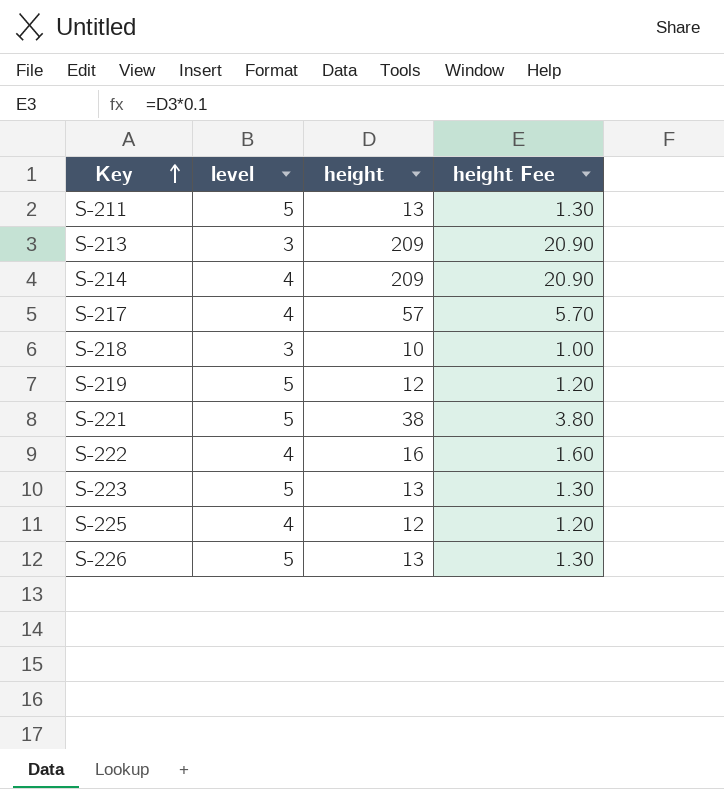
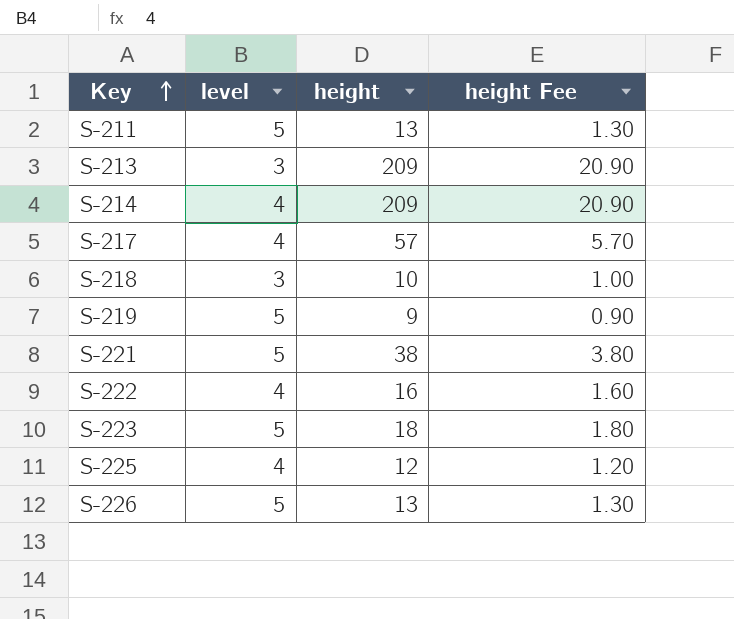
S-219 | height: 12 -> 9
S-219 | height Fee: 1.20 -> 0.90
S-223 | height: 13 -> 18
S-223 | height Fee: 1.30 -> 1.80

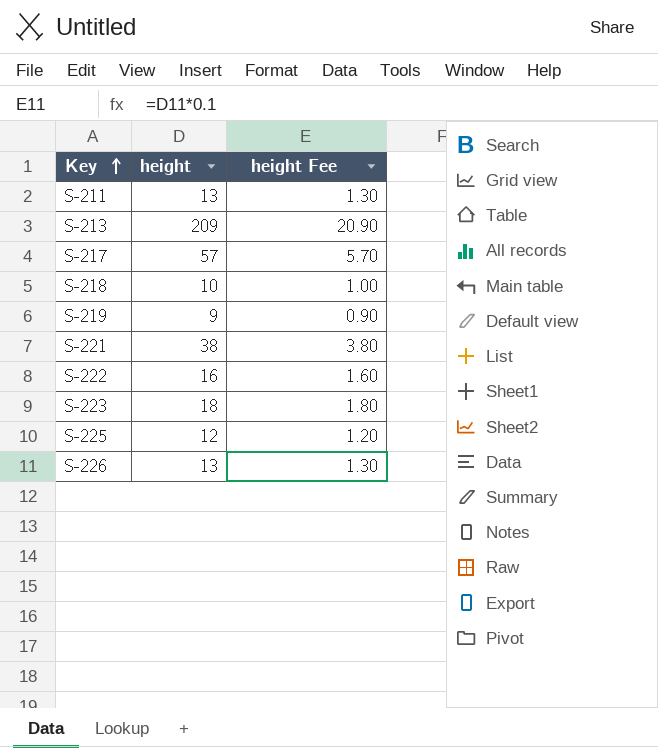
column level | position: 2 -> none
row S-214: 4 | 209 | 20.90 -> none

